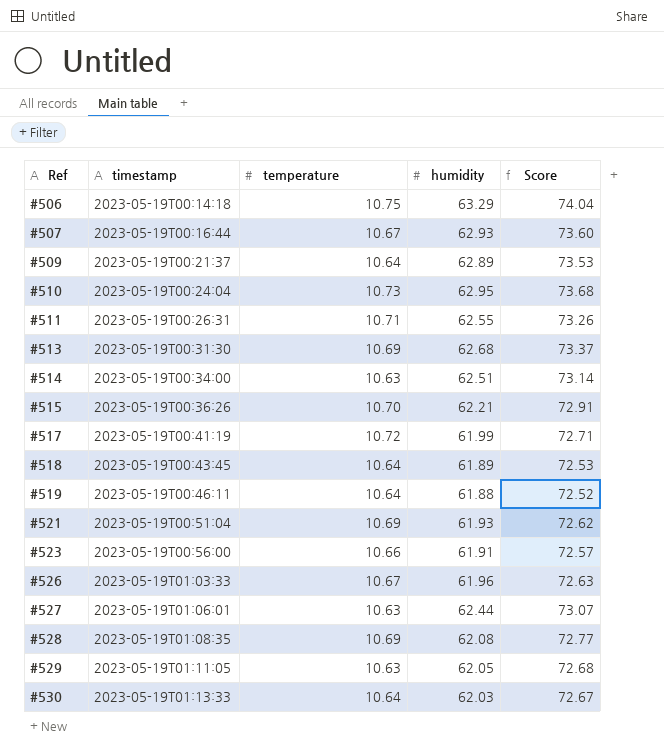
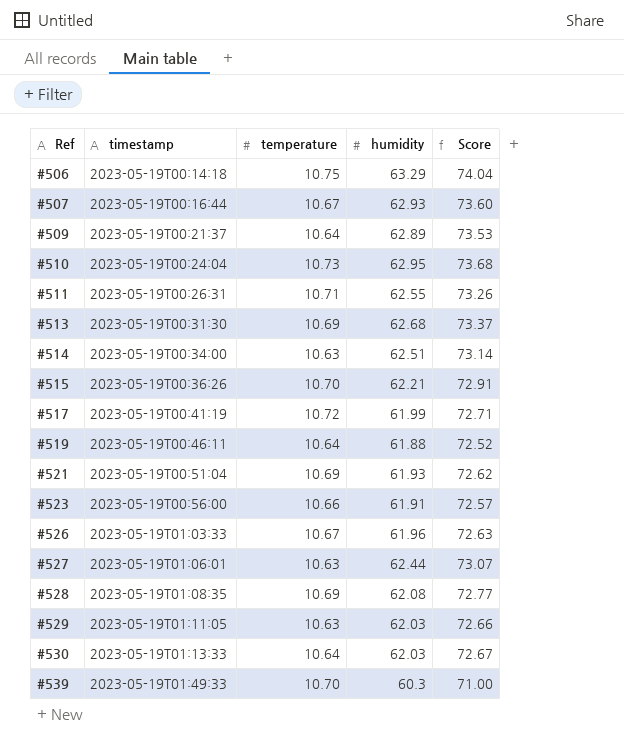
row #518: 2023-05-19T00:43:45 | 10.64 | 61.89 | 72.53 -> none
#529 | humidity: 62.05 -> 62.03
#529 | Score: 72.68 -> 72.66
row #539: none -> 2023-05-19T01:49:33 | 10.70 | 60.3 | 71.00

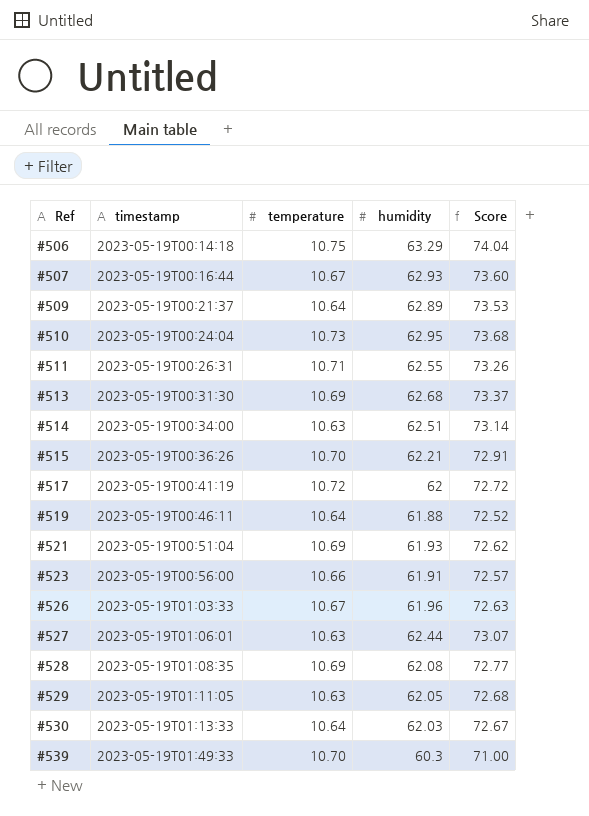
#517 | humidity: 61.99 -> 62
#517 | Score: 72.71 -> 72.72
#529 | humidity: 62.03 -> 62.05
#529 | Score: 72.66 -> 72.68

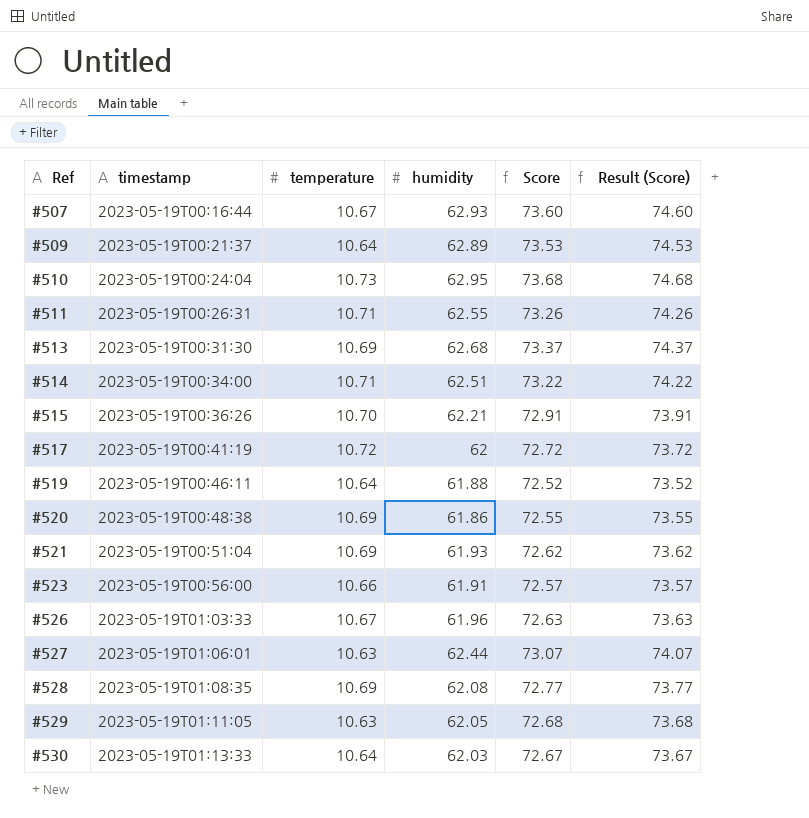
column Result (Score) | formula: none -> [Score] + 1
row #506: 2023-05-19T00:14:18 | 10.75 | 63.29 | 74.04 -> none
row #539: 2023-05-19T01:49:33 | 10.70 | 60.3 | 71.00 -> none
#514 | temperature: 10.63 -> 10.71
#514 | Score: 73.14 -> 73.22
row #520: none -> 2023-05-19T00:48:38 | 10.69 | 61.86 | 72.55 | 73.55

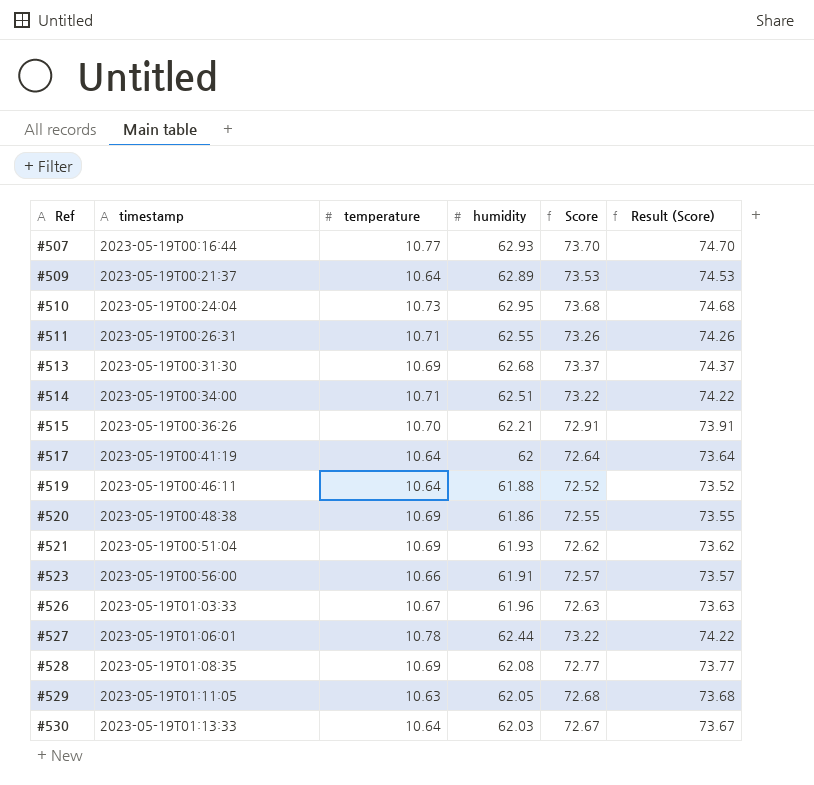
#507 | temperature: 10.67 -> 10.77
#507 | Score: 73.60 -> 73.70
#507 | Result (Score): 74.60 -> 74.70
#517 | temperature: 10.72 -> 10.64
#517 | Score: 72.72 -> 72.64
#517 | Result (Score): 73.72 -> 73.64
#527 | temperature: 10.63 -> 10.78
#527 | Score: 73.07 -> 73.22
#527 | Result (Score): 74.07 -> 74.22

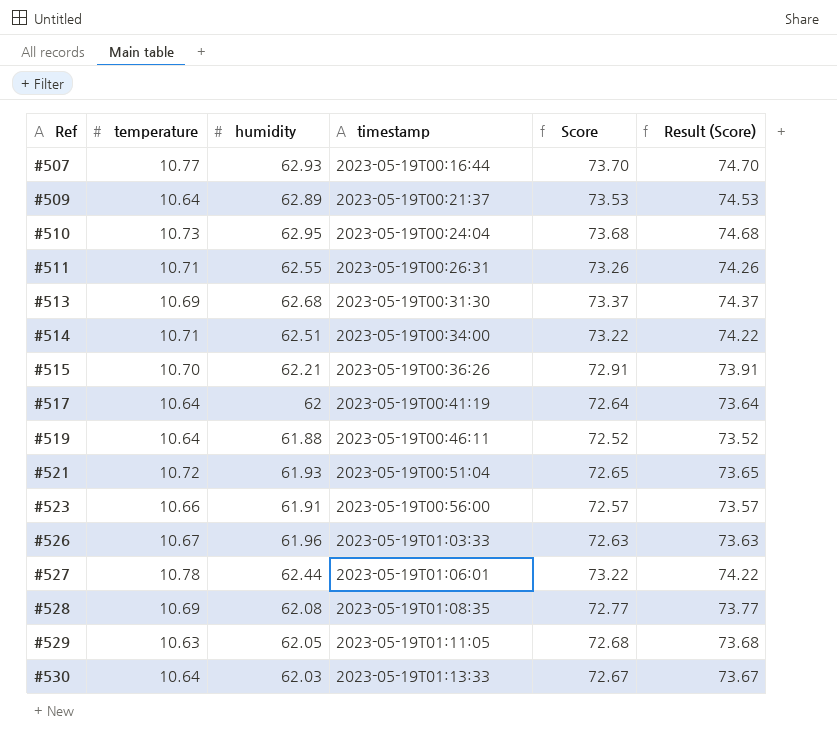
column timestamp | position: 2 -> 4
row #520: 2023-05-19T00:48:38 | 10.69 | 61.86 | 72.55 | 73.55 -> none
#521 | temperature: 10.69 -> 10.72
#521 | Score: 72.62 -> 72.65
#521 | Result (Score): 73.62 -> 73.65

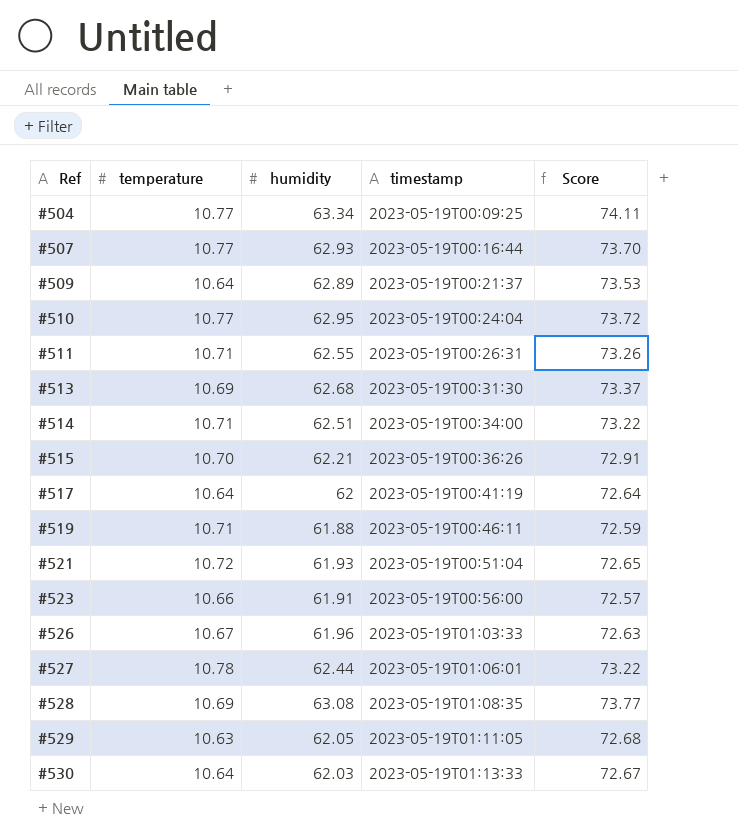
column Result (Score) | formula: [Score] + 1 -> none
row #504: none -> 10.77 | 63.34 | 2023-05-19T00:09:25 | 74.11
#510 | temperature: 10.73 -> 10.77
#510 | Score: 73.68 -> 73.72
#519 | temperature: 10.64 -> 10.71
#519 | Score: 72.52 -> 72.59
#528 | humidity: 62.08 -> 63.08
#528 | Score: 72.77 -> 73.77

